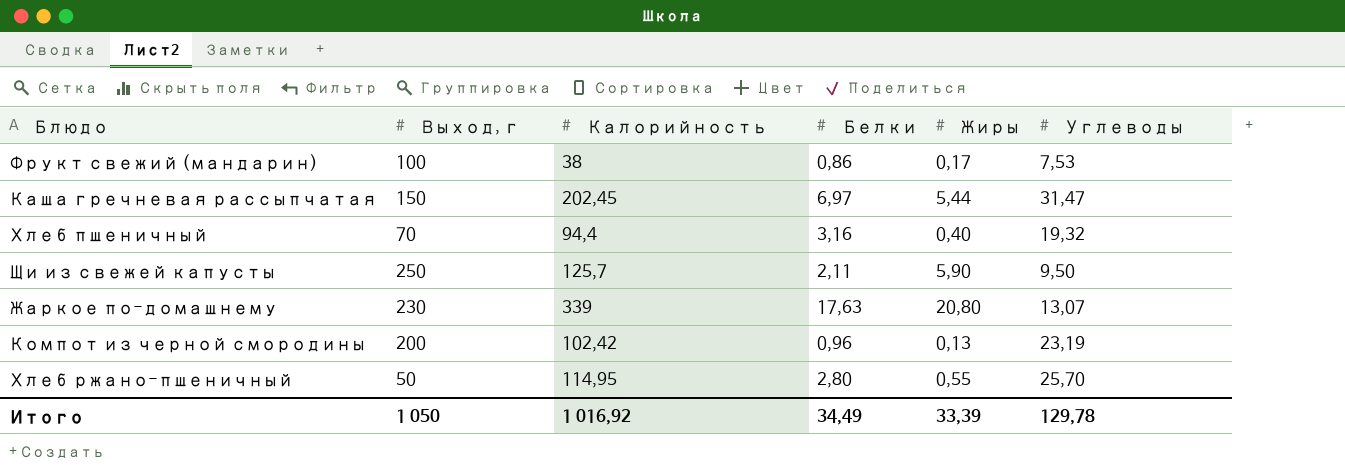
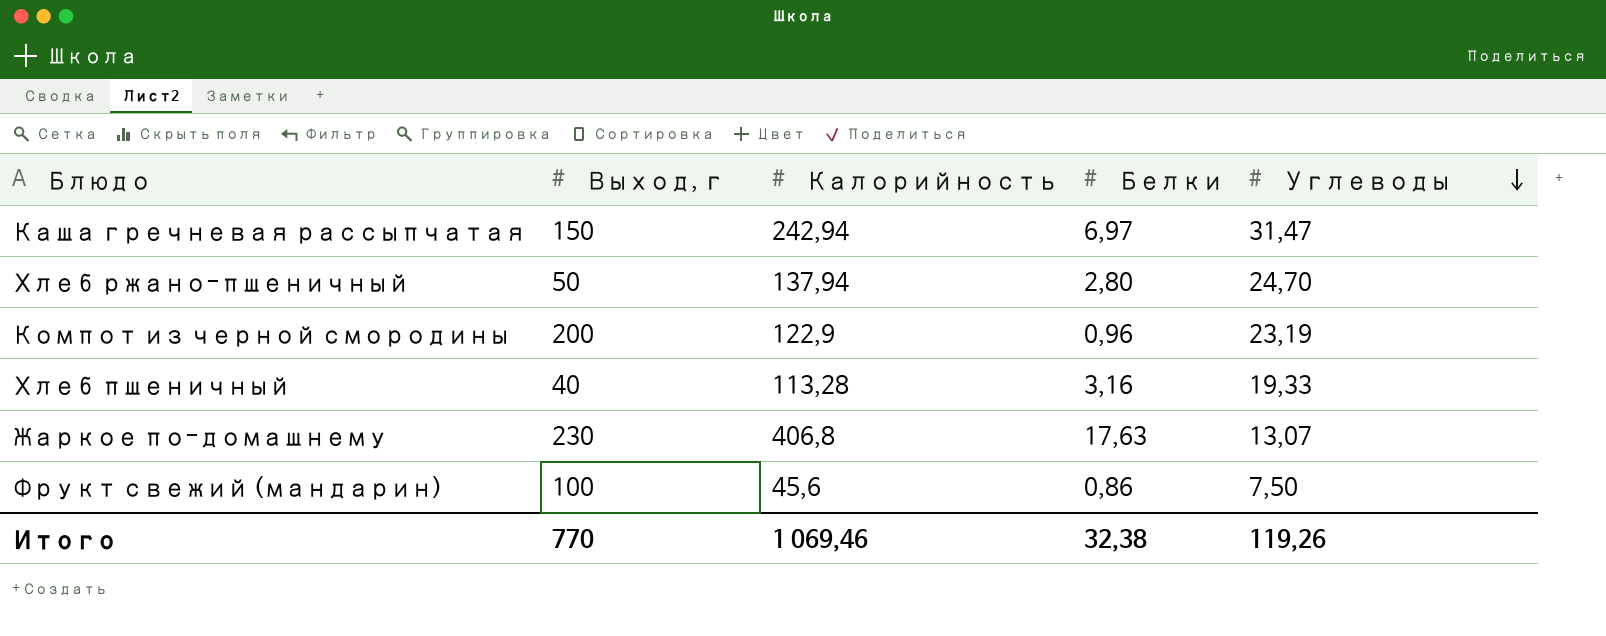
row order: none -> Углеводы descending
column Жиры | position: 5 -> none
row Щи из свежей капусты: 250 | 125,7 | 2,11 | 5,90 | 9,50 -> none
Каша гречневая рассыпчатая | Калорийность: 202,45 -> 242,94
Хлеб ржано-пшеничный | Калорийность: 114,95 -> 137,94
Хлеб ржано-пшеничный | Углеводы: 25,70 -> 24,70
Компот из черной смородины | Калорийность: 102,42 -> 122,9
Хлеб пшеничный | Выход, г: 70 -> 40
Хлеб пшеничный | Калорийность: 94,4 -> 113,28
Хлеб пшеничный | Углеводы: 19,32 -> 19,33
Жаркое по-домашнему | Калорийность: 339 -> 406,8
Фрукт свежий (мандарин) | Калорийность: 38 -> 45,6
Фрукт свежий (мандарин) | Углеводы: 7,53 -> 7,50
Итого | Выход, г: 1 050 -> 770
Итого | Калорийность: 1 016,92 -> 1 069,46
Итого | Белки: 34,49 -> 32,38
Итого | Углеводы: 129,78 -> 119,26

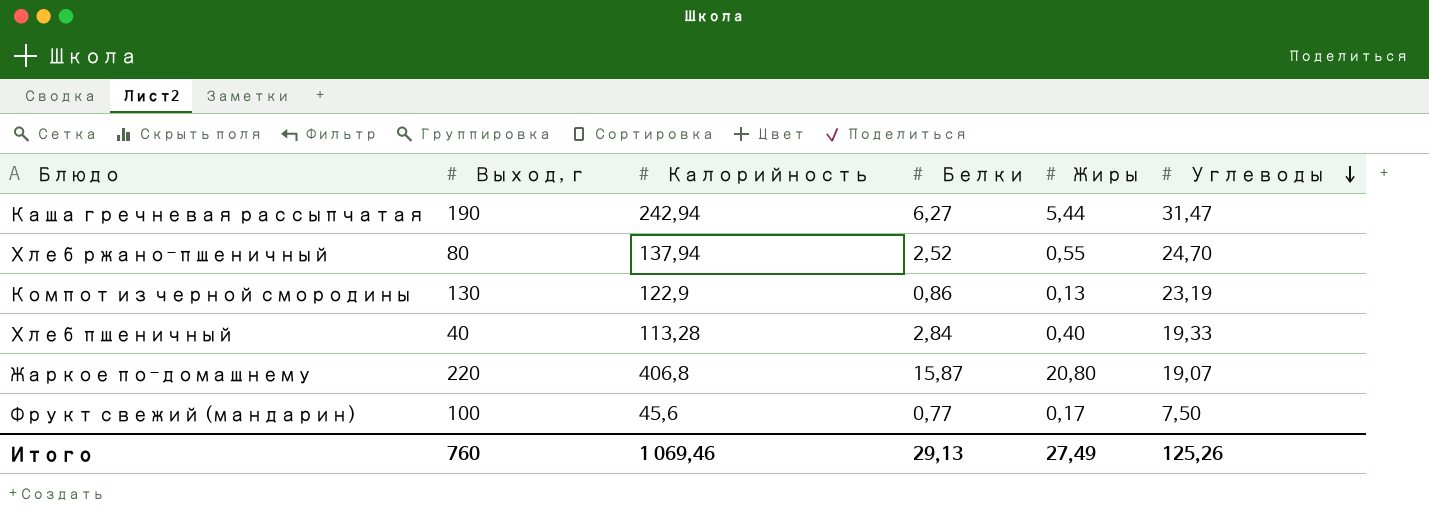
column Жиры | position: none -> 5
Каша гречневая рассыпчатая | Выход, г: 150 -> 190
Каша гречневая рассыпчатая | Белки: 6,97 -> 6,27
Хлеб ржано-пшеничный | Выход, г: 50 -> 80
Хлеб ржано-пшеничный | Белки: 2,80 -> 2,52
Компот из черной смородины | Выход, г: 200 -> 130
Компот из черной смородины | Белки: 0,96 -> 0,86
Хлеб пшеничный | Белки: 3,16 -> 2,84
Жаркое по-домашнему | Выход, г: 230 -> 220
Жаркое по-домашнему | Белки: 17,63 -> 15,87
Жаркое по-домашнему | Углеводы: 13,07 -> 19,07
Фрукт свежий (мандарин) | Белки: 0,86 -> 0,77
Итого | Выход, г: 770 -> 760
Итого | Белки: 32,38 -> 29,13
Итого | Углеводы: 119,26 -> 125,26

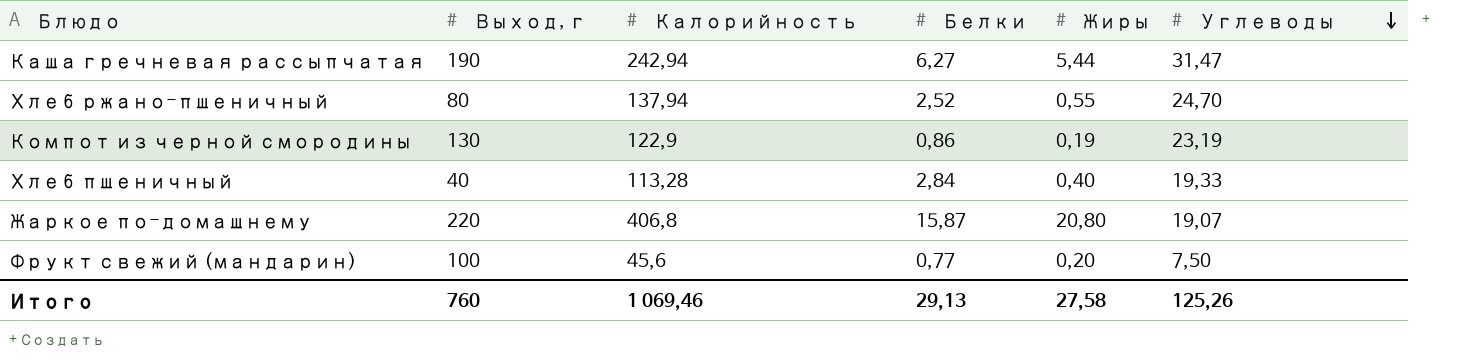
Компот из черной смородины | Жиры: 0,13 -> 0,19
Фрукт свежий (мандарин) | Жиры: 0,17 -> 0,20
Итого | Жиры: 27,49 -> 27,58

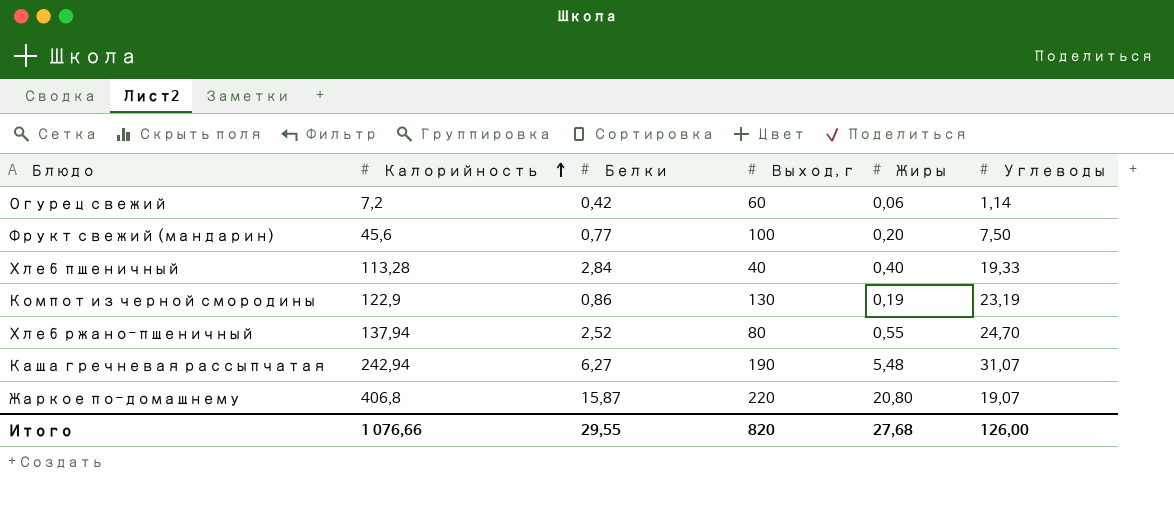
row order: Углеводы descending -> Калорийность ascending
column Выход, г | position: 2 -> 4
row Огурец свежий: none -> 7,2 | 0,42 | 60 | 0,06 | 1,14
Каша гречневая рассыпчатая | Жиры: 5,44 -> 5,48
Каша гречневая рассыпчатая | Углеводы: 31,47 -> 31,07
Итого | Калорийность: 1 069,46 -> 1 076,66
Итого | Белки: 29,13 -> 29,55
Итого | Выход, г: 760 -> 820
Итого | Жиры: 27,58 -> 27,68
Итого | Углеводы: 125,26 -> 126,00

